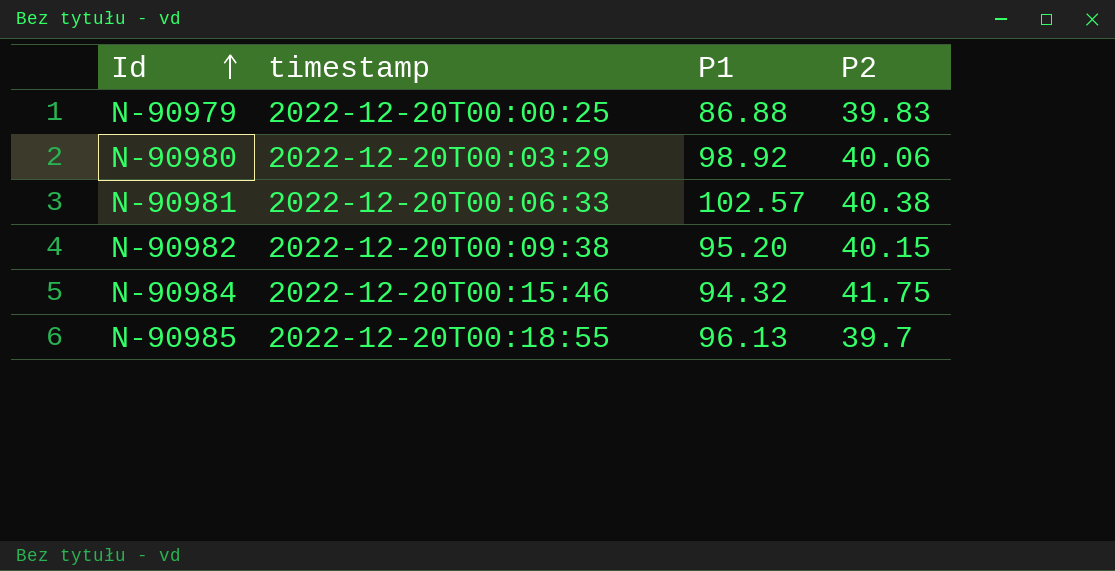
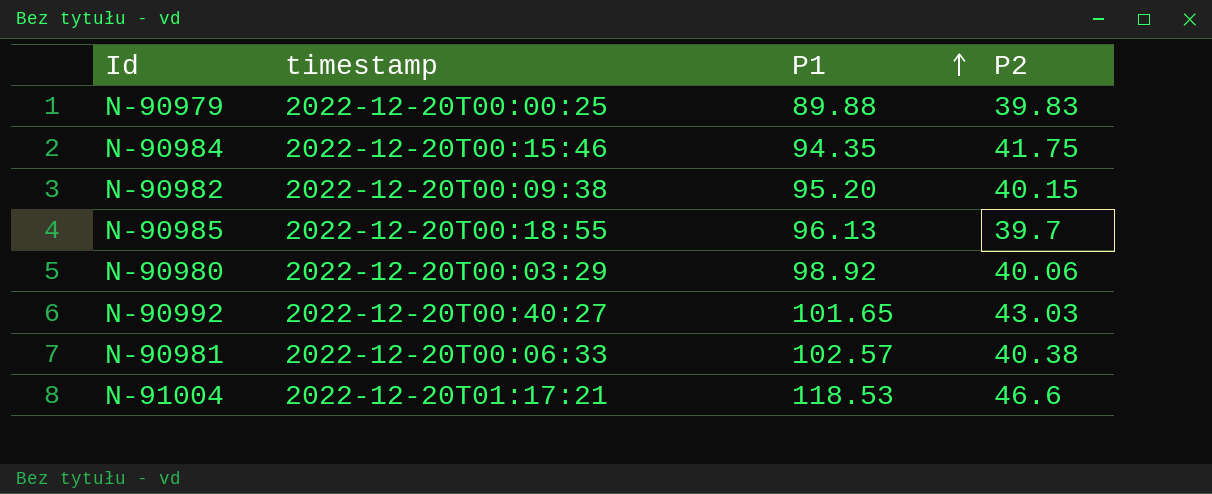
row order: Id ascending -> P1 ascending
N-90979 | P1: 86.88 -> 89.88
N-90984 | P1: 94.32 -> 94.35
row N-90992: none -> 2022-12-20T00:40:27 | 101.65 | 43.03
row N-91004: none -> 2022-12-20T01:17:21 | 118.53 | 46.6

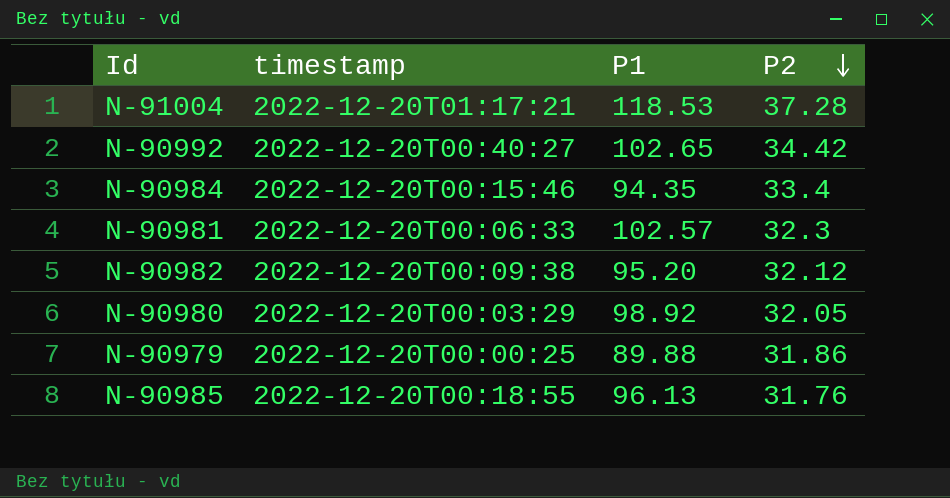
row order: P1 ascending -> P2 descending
N-91004 | P2: 46.6 -> 37.28
N-90992 | P1: 101.65 -> 102.65
N-90992 | P2: 43.03 -> 34.42
N-90984 | P2: 41.75 -> 33.4
N-90981 | P2: 40.38 -> 32.3
N-90982 | P2: 40.15 -> 32.12
N-90980 | P2: 40.06 -> 32.05
N-90979 | P2: 39.83 -> 31.86
N-90985 | P2: 39.7 -> 31.76

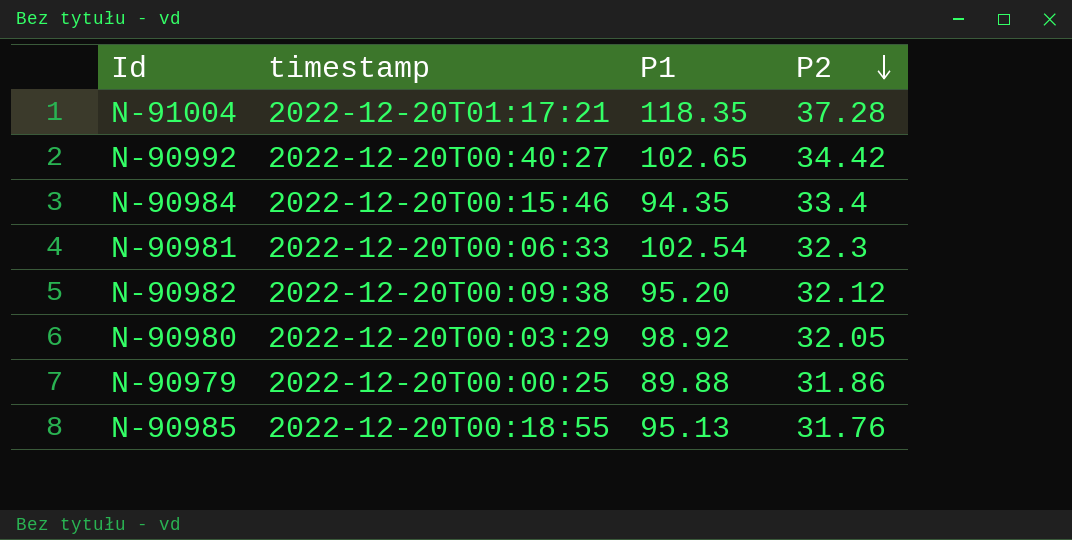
N-91004 | P1: 118.53 -> 118.35
N-90981 | P1: 102.57 -> 102.54
N-90985 | P1: 96.13 -> 95.13

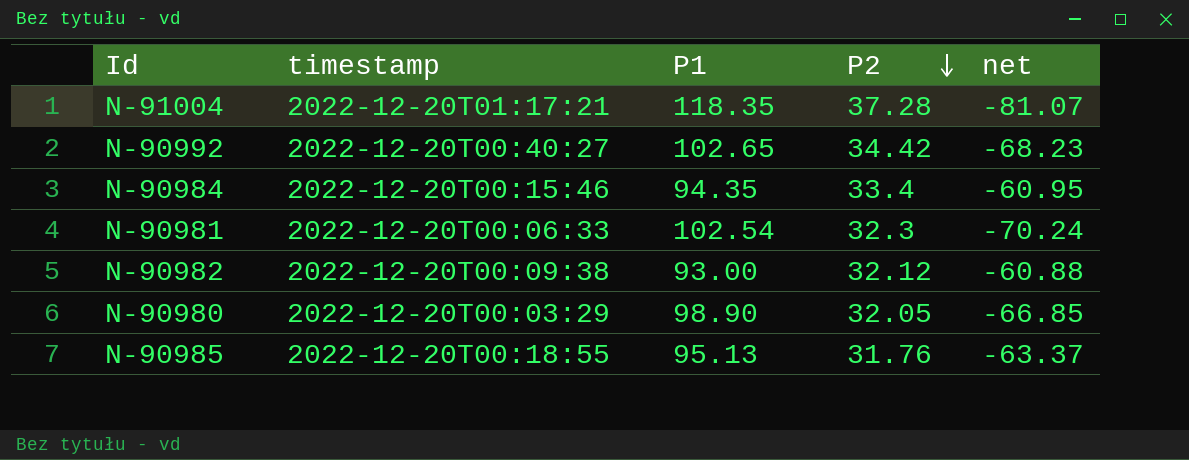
column net | formula: none -> [P2] - [P1]
row N-90979: 2022-12-20T00:00:25 | 89.88 | 31.86 -> none
N-90982 | P1: 95.20 -> 93.00
N-90980 | P1: 98.92 -> 98.90

